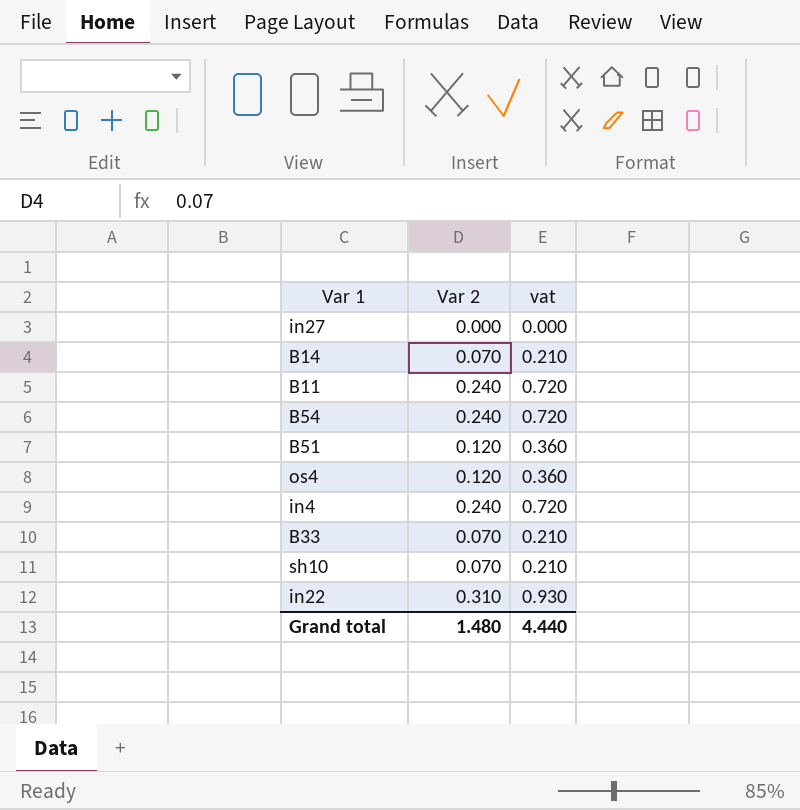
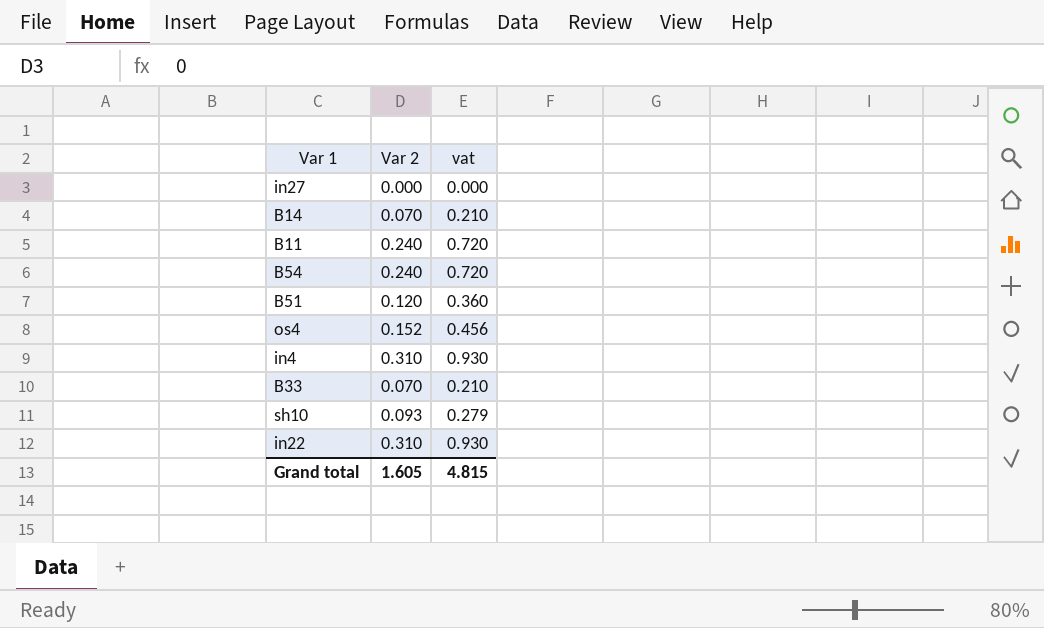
os4 | Var 2: 0.120 -> 0.152
os4 | vat: 0.360 -> 0.456
in4 | Var 2: 0.240 -> 0.310
in4 | vat: 0.720 -> 0.930
sh10 | Var 2: 0.070 -> 0.093
sh10 | vat: 0.210 -> 0.279
Grand total | Var 2: 1.480 -> 1.605
Grand total | vat: 4.440 -> 4.815

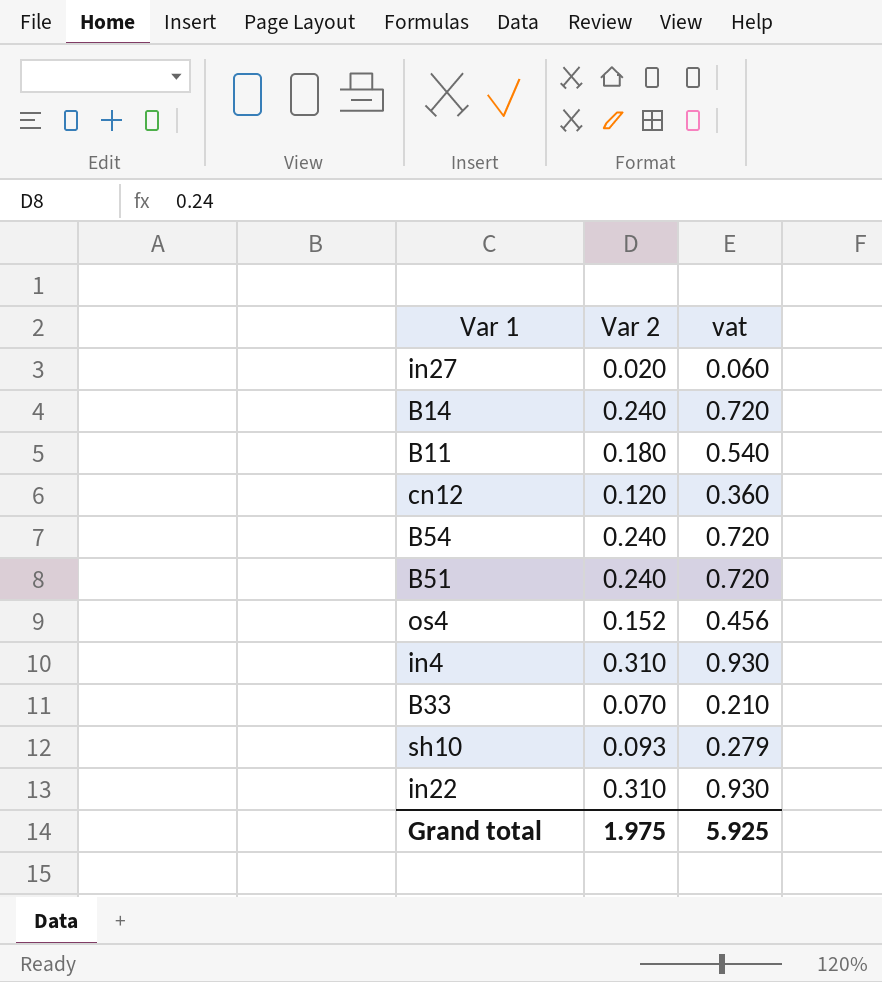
in27 | Var 2: 0.000 -> 0.020
in27 | vat: 0.000 -> 0.060
B14 | Var 2: 0.070 -> 0.240
B14 | vat: 0.210 -> 0.720
B11 | Var 2: 0.240 -> 0.180
B11 | vat: 0.720 -> 0.540
row cn12: none -> 0.120 | 0.360
B51 | Var 2: 0.120 -> 0.240
B51 | vat: 0.360 -> 0.720
Grand total | Var 2: 1.605 -> 1.975
Grand total | vat: 4.815 -> 5.925

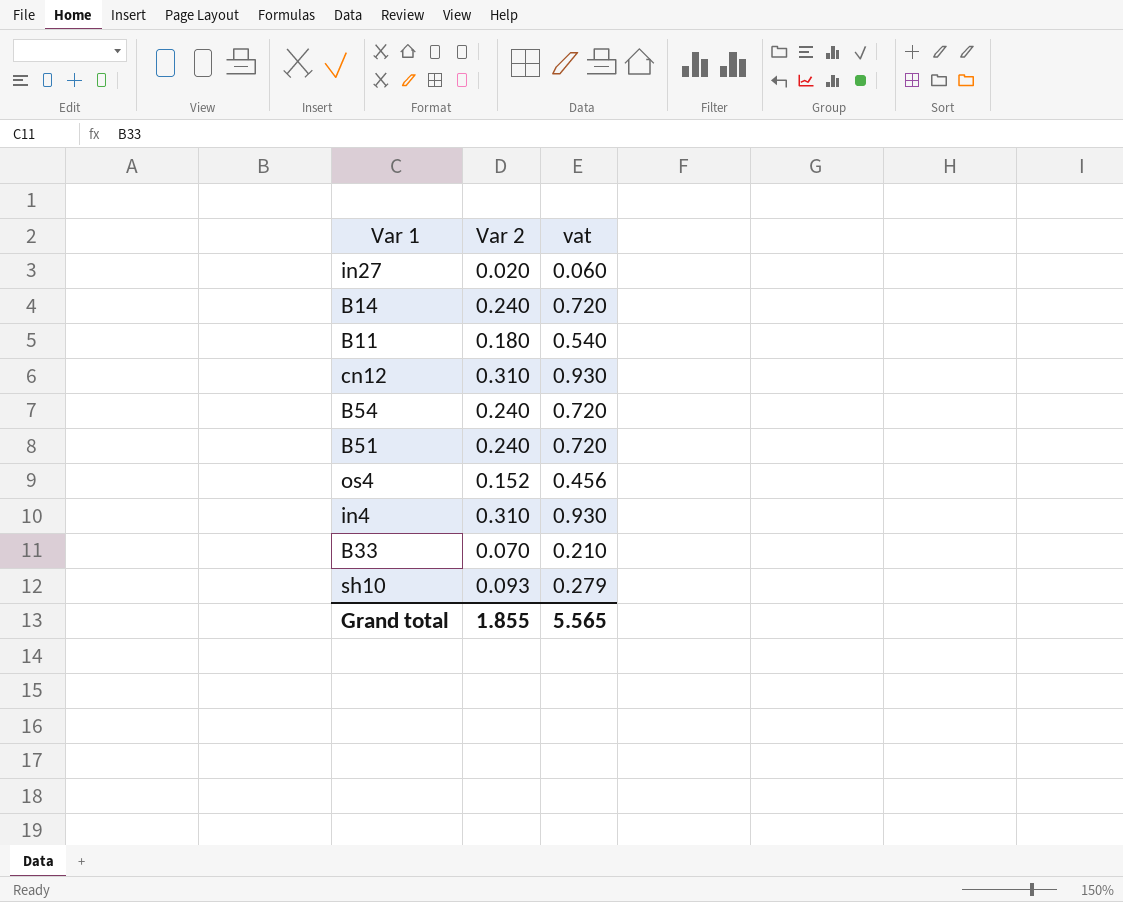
row in22: 0.310 | 0.930 -> none
cn12 | Var 2: 0.120 -> 0.310
cn12 | vat: 0.360 -> 0.930
Grand total | Var 2: 1.975 -> 1.855
Grand total | vat: 5.925 -> 5.565

